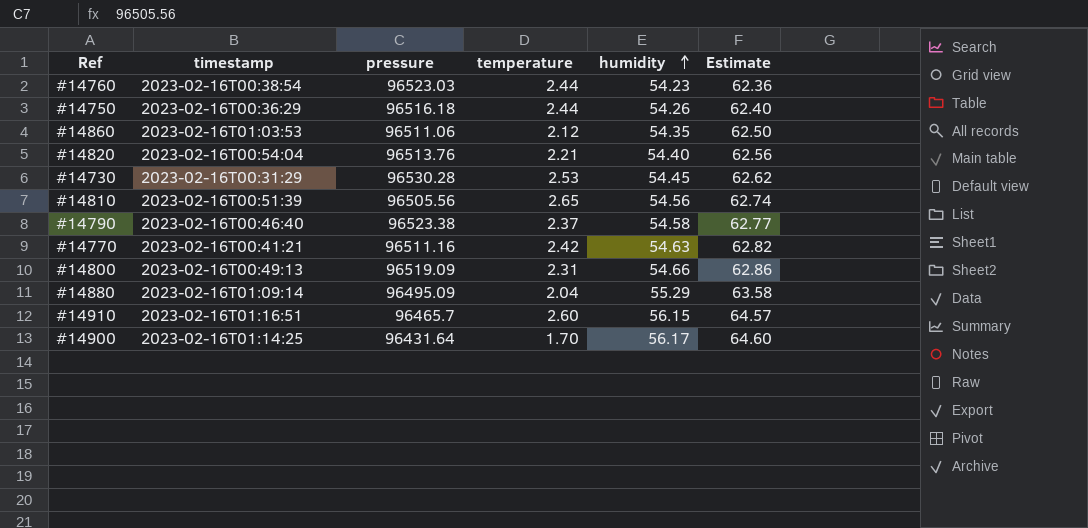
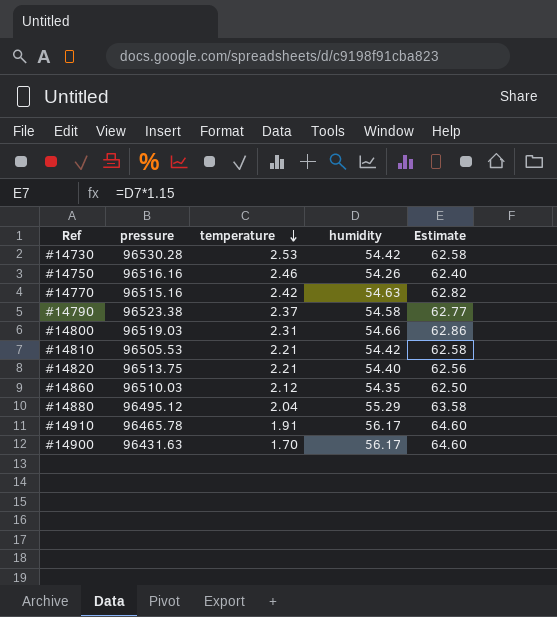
row order: humidity ascending -> temperature descending
column timestamp | position: 2 -> none
row #14760: 2023-02-16T00:38:54 | 96523.03 | 2.44 | 54.23 | 62.36 -> none
#14730 | humidity: 54.45 -> 54.42
#14730 | Estimate: 62.62 -> 62.58
#14750 | pressure: 96516.18 -> 96516.16
#14750 | temperature: 2.44 -> 2.46
#14770 | pressure: 96511.16 -> 96515.16
#14800 | pressure: 96519.09 -> 96519.03
#14810 | pressure: 96505.56 -> 96505.53
#14810 | temperature: 2.65 -> 2.21
#14810 | humidity: 54.56 -> 54.42
#14810 | Estimate: 62.74 -> 62.58
#14820 | pressure: 96513.76 -> 96513.75
#14860 | pressure: 96511.06 -> 96510.03
#14880 | pressure: 96495.09 -> 96495.12
#14910 | pressure: 96465.7 -> 96465.78
#14910 | temperature: 2.60 -> 1.91
#14910 | humidity: 56.15 -> 56.17
#14910 | Estimate: 64.57 -> 64.60
#14900 | pressure: 96431.64 -> 96431.63

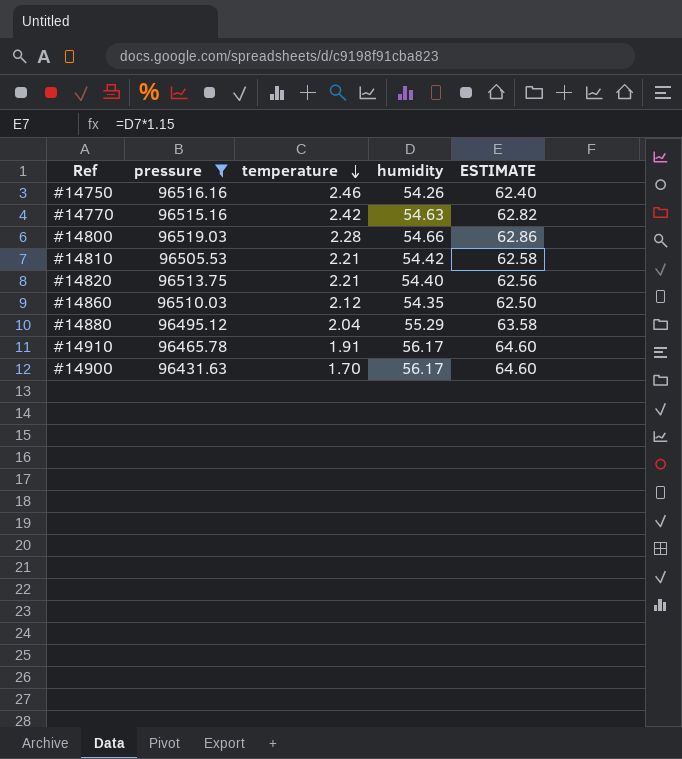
filter: none -> pressure <= 96519.03
column name: Estimate -> ESTIMATE
#14800 | temperature: 2.31 -> 2.28

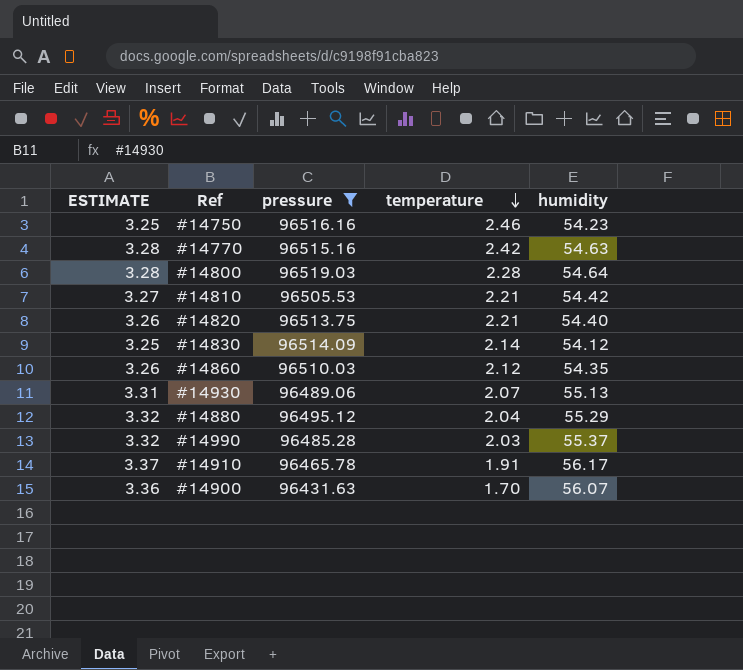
column ESTIMATE | formula: [humidity] * 1.15 -> [humidity] * 0.06
column ESTIMATE | position: 5 -> 1
#14750 | humidity: 54.26 -> 54.23
#14800 | humidity: 54.66 -> 54.64
row #14830: none -> 3.25 | 96514.09 | 2.14 | 54.12
row #14930: none -> 3.31 | 96489.06 | 2.07 | 55.13
row #14990: none -> 3.32 | 96485.28 | 2.03 | 55.37
#14900 | humidity: 56.17 -> 56.07

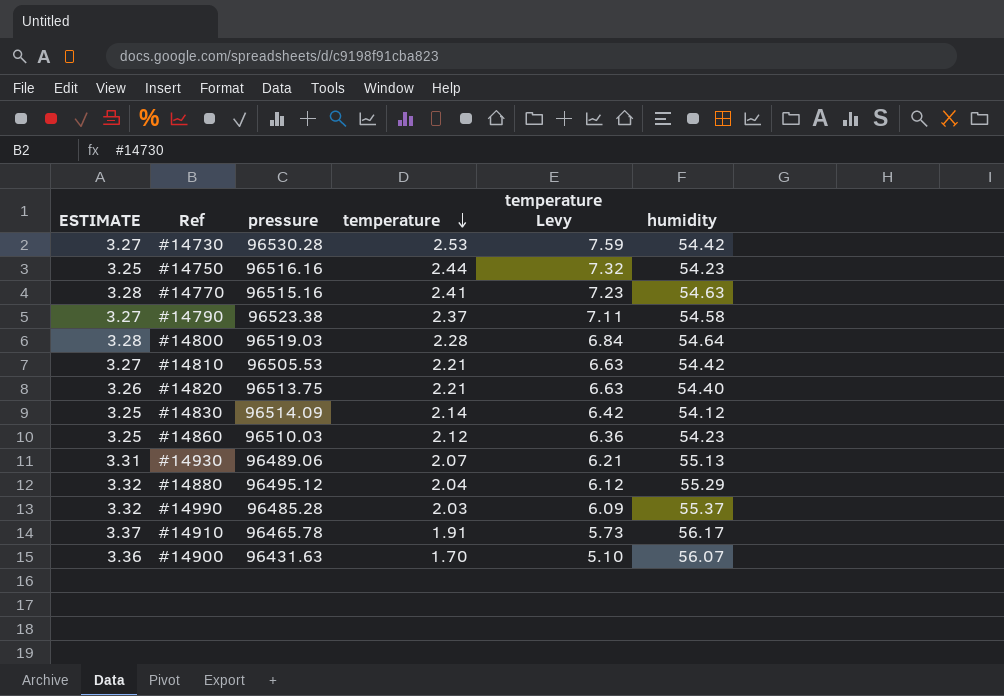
filter: pressure <= 96519.03 -> none
column temperature Levy | formula: none -> [temperature] * 3
#14750 | temperature: 2.46 -> 2.44
#14770 | temperature: 2.42 -> 2.41
#14860 | ESTIMATE: 3.26 -> 3.25
#14860 | humidity: 54.35 -> 54.23

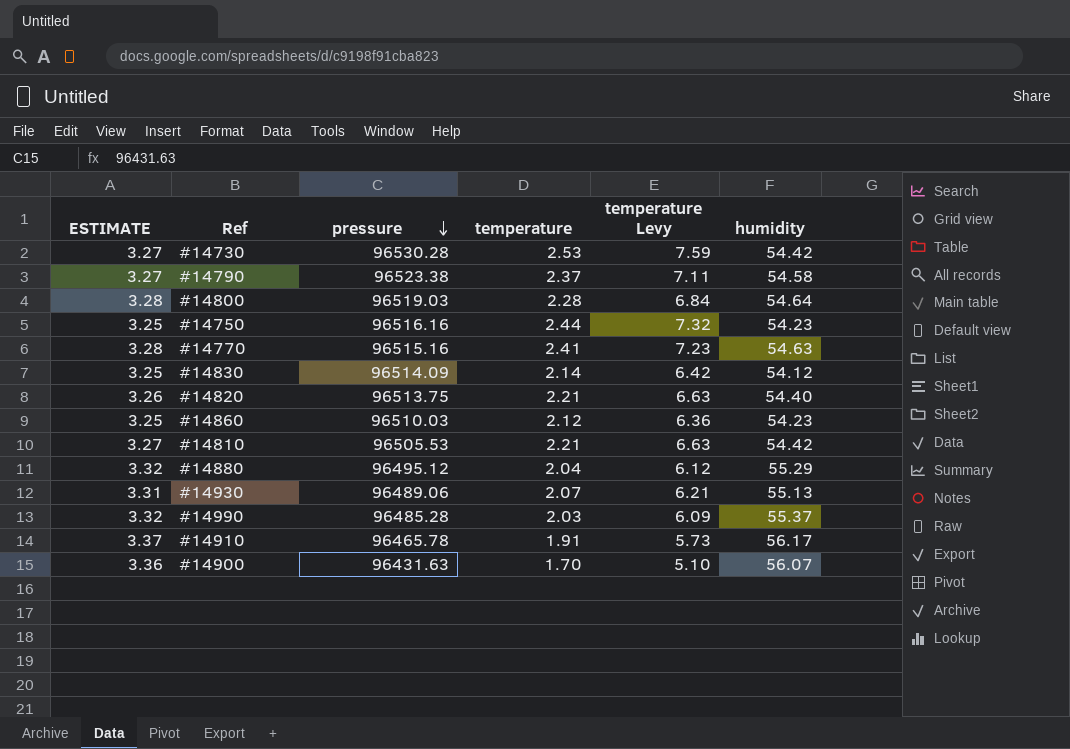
row order: temperature descending -> pressure descending

